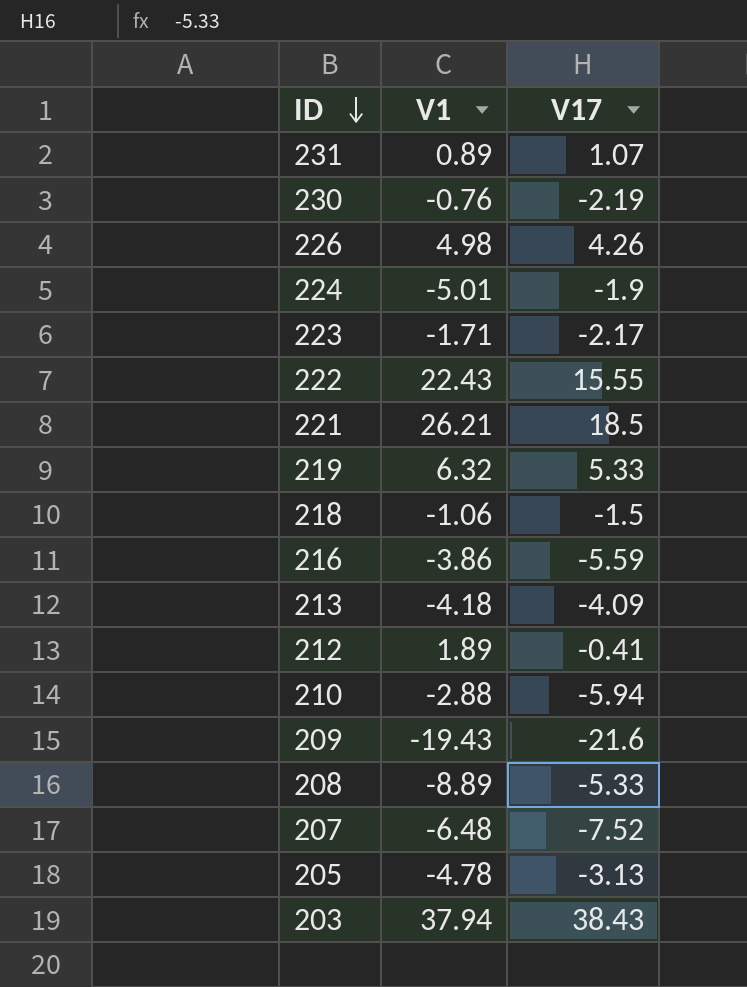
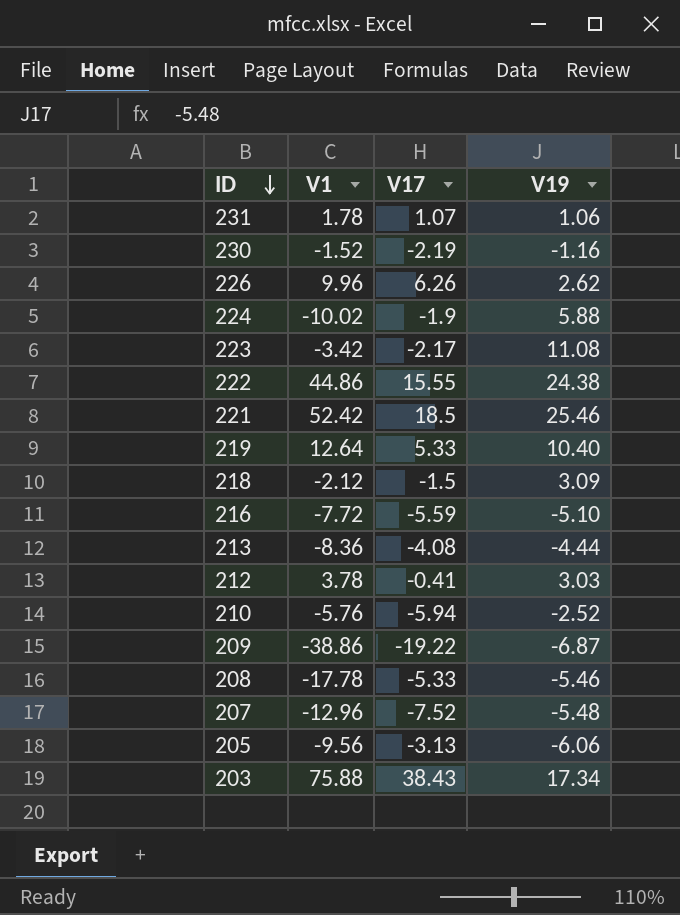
column V19 | position: none -> 4
231 | V1: 0.89 -> 1.78
230 | V1: -0.76 -> -1.52
226 | V1: 4.98 -> 9.96
226 | V17: 4.26 -> 6.26
224 | V1: -5.01 -> -10.02
223 | V1: -1.71 -> -3.42
222 | V1: 22.43 -> 44.86
221 | V1: 26.21 -> 52.42
219 | V1: 6.32 -> 12.64
218 | V1: -1.06 -> -2.12
216 | V1: -3.86 -> -7.72
213 | V1: -4.18 -> -8.36
213 | V17: -4.09 -> -4.08
212 | V1: 1.89 -> 3.78
210 | V1: -2.88 -> -5.76
209 | V1: -19.43 -> -38.86
209 | V17: -21.6 -> -19.22
208 | V1: -8.89 -> -17.78
207 | V1: -6.48 -> -12.96
205 | V1: -4.78 -> -9.56
203 | V1: 37.94 -> 75.88

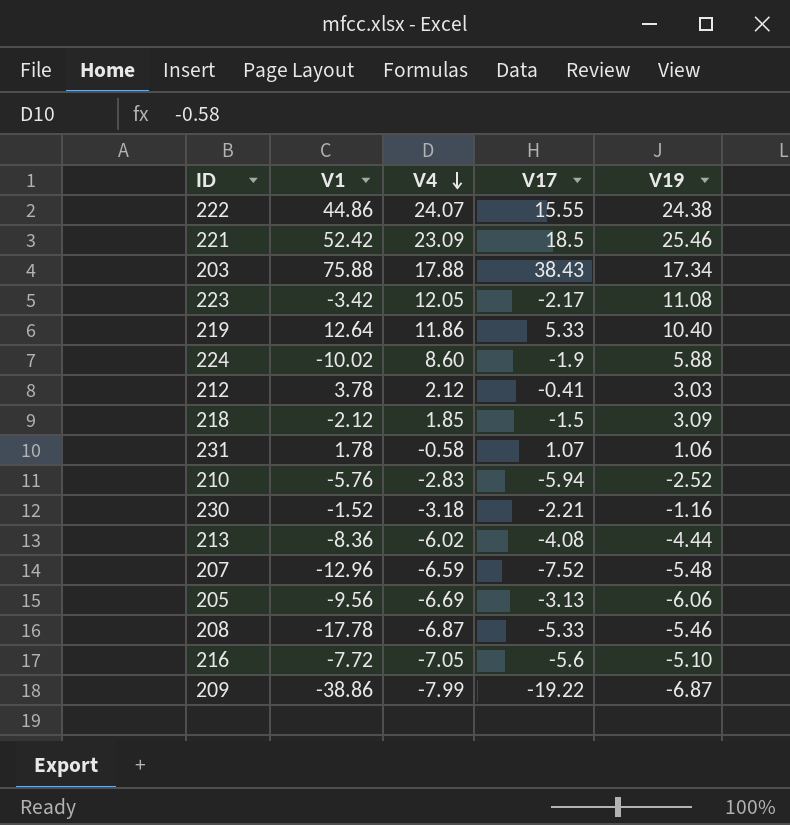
row order: ID descending -> V4 descending
column V4 | position: none -> 3
row 226: 9.96 | 6.26 | 2.62 -> none
230 | V17: -2.19 -> -2.21
216 | V17: -5.59 -> -5.6

